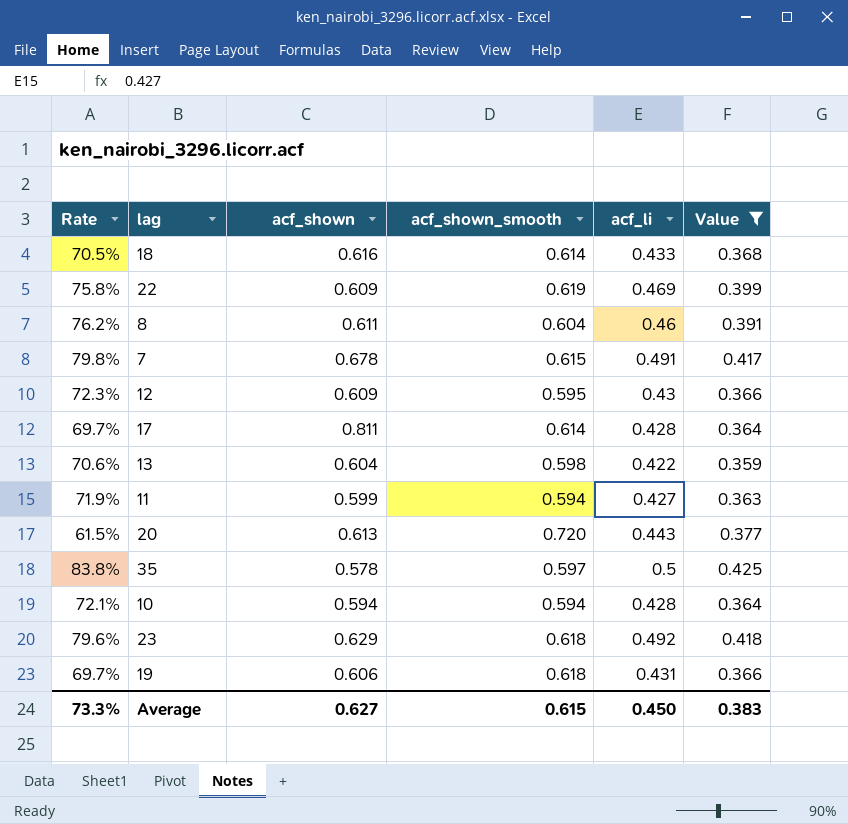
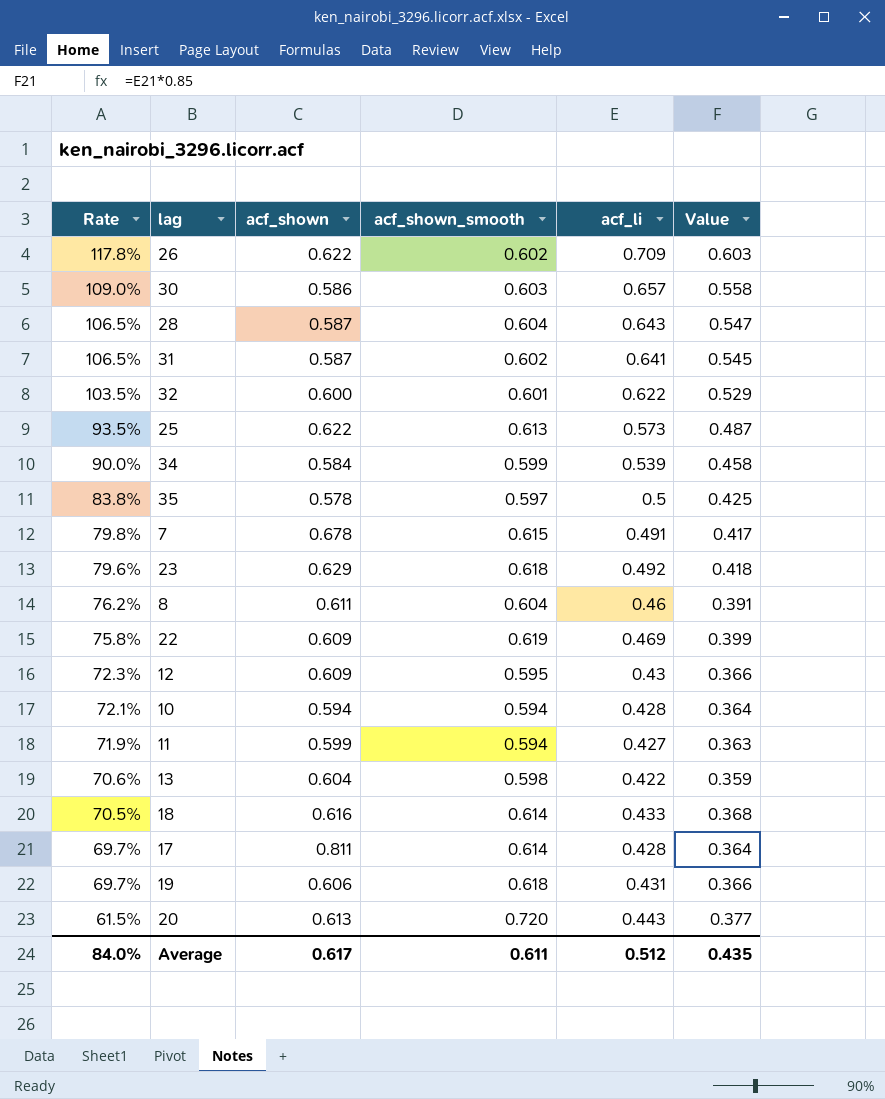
filter: Value <= 0.425 -> none
row order: none -> Rate descending
Average | Rate: 73.3% -> 84.0%
Average | acf_shown: 0.627 -> 0.617
Average | acf_shown_smooth: 0.615 -> 0.611
Average | acf_li: 0.450 -> 0.512
Average | Value: 0.383 -> 0.435

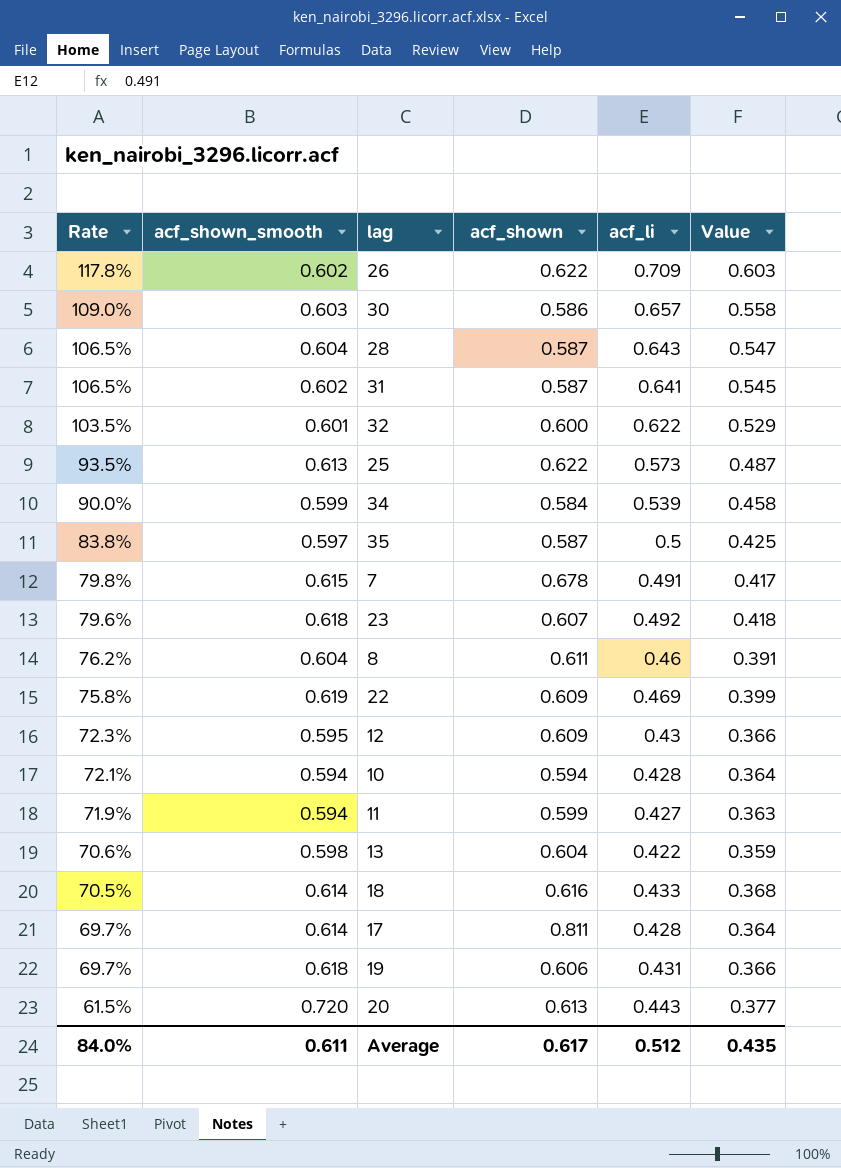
column acf_shown_smooth | position: 4 -> 2
35 | acf_shown: 0.578 -> 0.587
23 | acf_shown: 0.629 -> 0.607

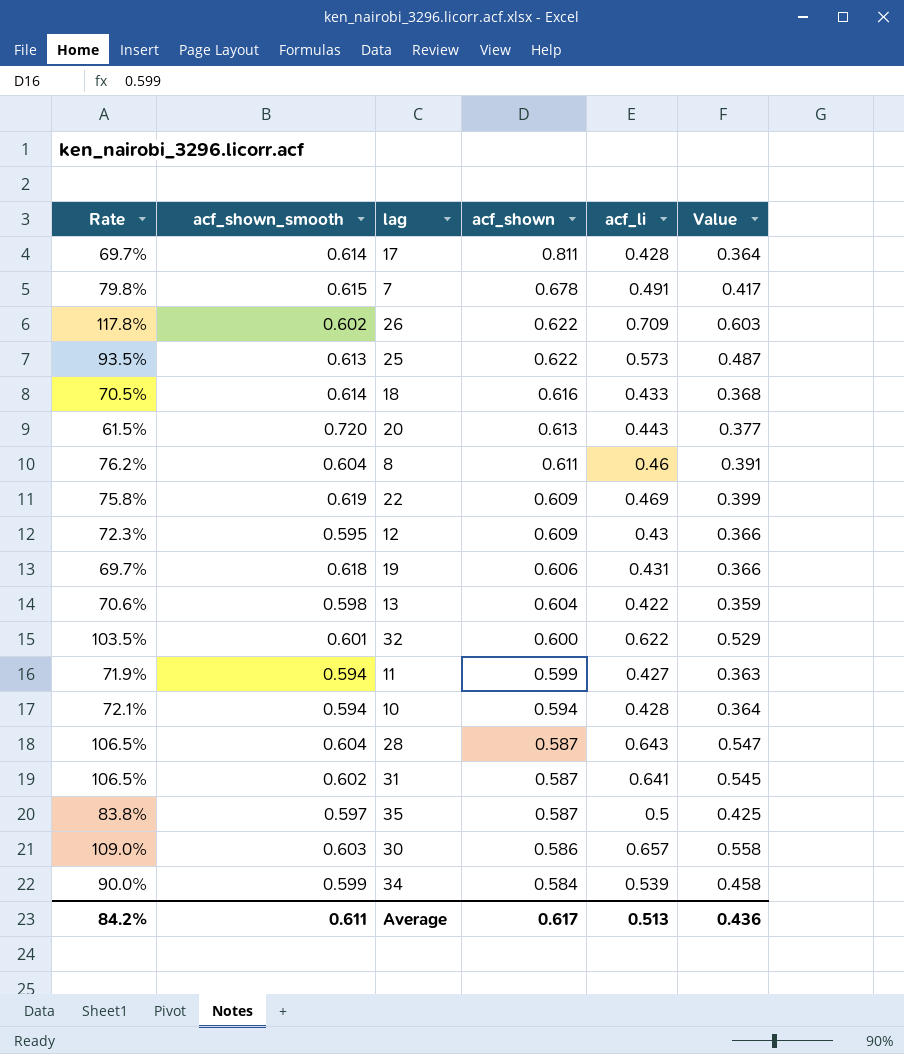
row order: Rate descending -> acf_shown descending
row 23: 79.6% | 0.618 | 0.607 | 0.492 | 0.418 -> none
Average | Rate: 84.0% -> 84.2%
Average | acf_li: 0.512 -> 0.513
Average | Value: 0.435 -> 0.436

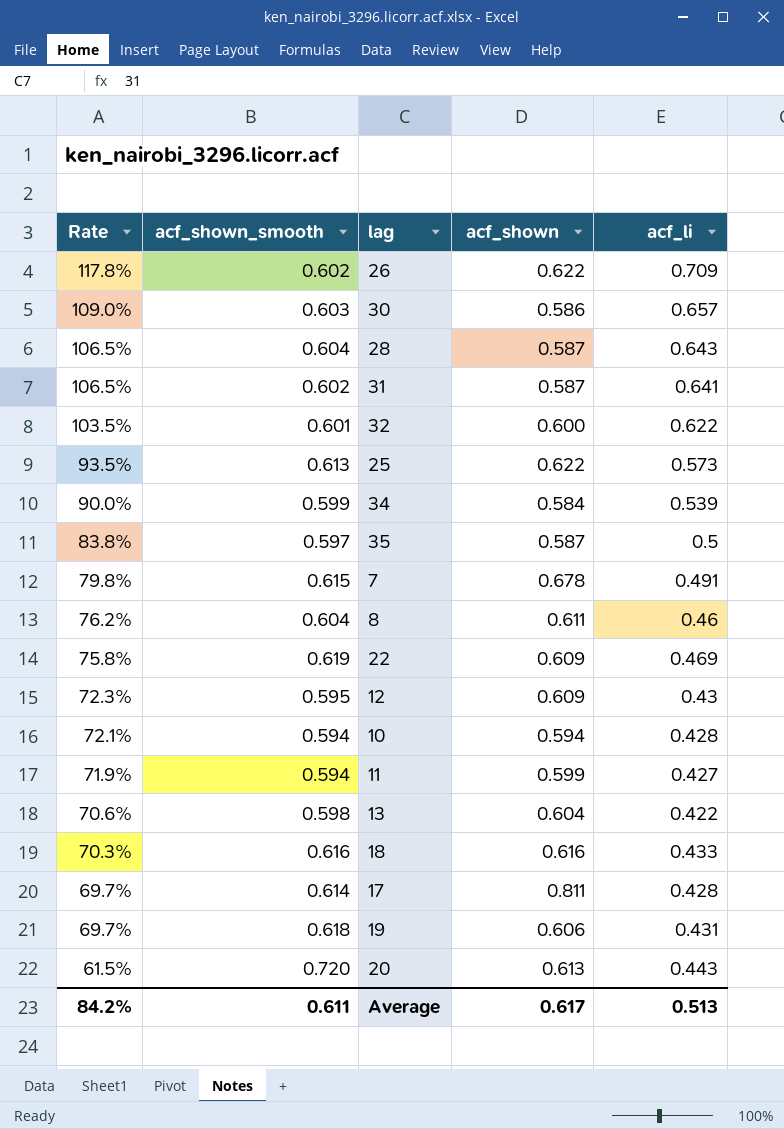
row order: acf_shown descending -> Rate descending
column Value | formula: [acf_li] * 0.85 -> none
18 | Rate: 70.5% -> 70.3%
18 | acf_shown_smooth: 0.614 -> 0.616

